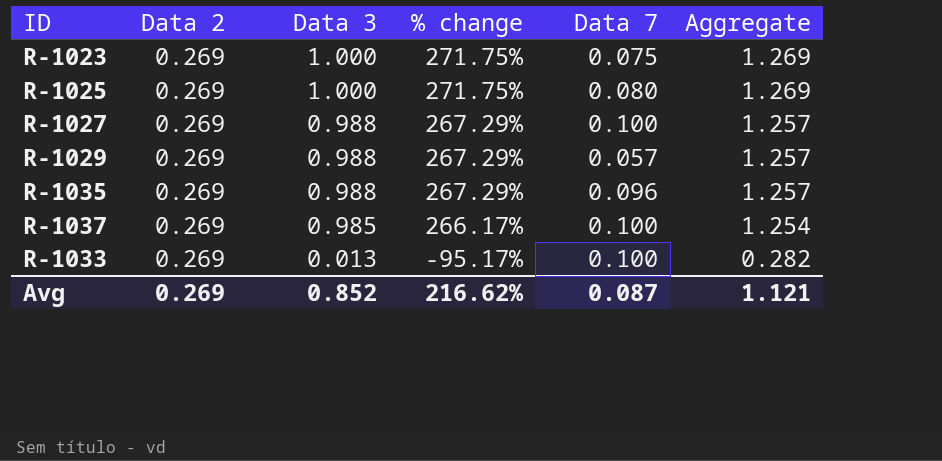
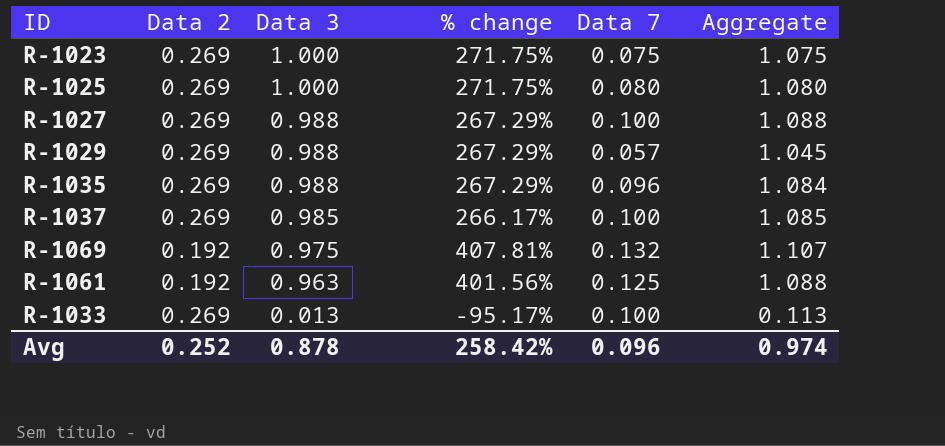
column Aggregate | formula: [Data 2] + [Data 3] -> [Data 3] + [Data 7]
row R-1069: none -> 0.192 | 0.975 | 407.81% | 0.132 | 1.107
row R-1061: none -> 0.192 | 0.963 | 401.56% | 0.125 | 1.088
Avg | Data 2: 0.269 -> 0.252
Avg | Data 3: 0.852 -> 0.878
Avg | % change: 216.62% -> 258.42%
Avg | Data 7: 0.087 -> 0.096
Avg | Aggregate: 1.121 -> 0.974

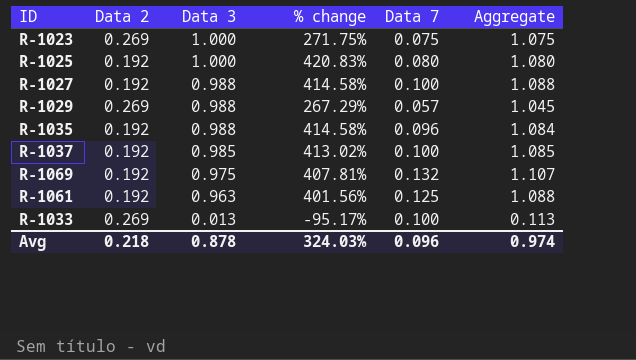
R-1025 | Data 2: 0.269 -> 0.192
R-1025 | % change: 271.75% -> 420.83%
R-1027 | Data 2: 0.269 -> 0.192
R-1027 | % change: 267.29% -> 414.58%
R-1035 | Data 2: 0.269 -> 0.192
R-1035 | % change: 267.29% -> 414.58%
R-1037 | Data 2: 0.269 -> 0.192
R-1037 | % change: 266.17% -> 413.02%
Avg | Data 2: 0.252 -> 0.218
Avg | % change: 258.42% -> 324.03%

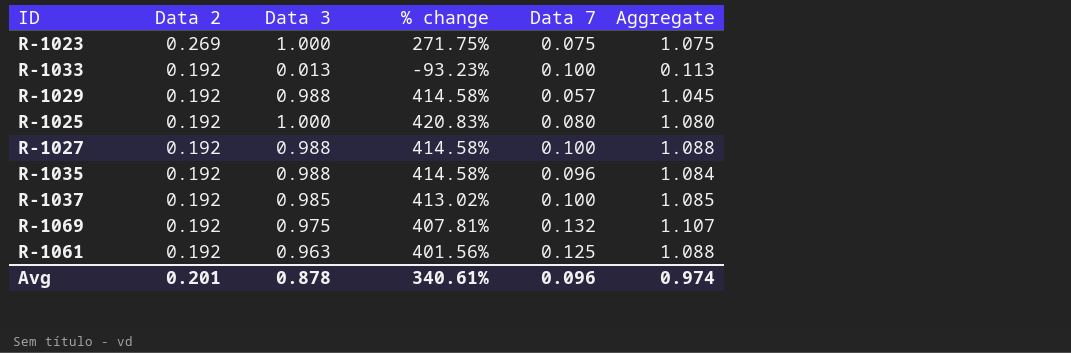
row order: Data 3 descending -> Data 2 descending
R-1033 | Data 2: 0.269 -> 0.192
R-1033 | % change: -95.17% -> -93.23%
R-1029 | Data 2: 0.269 -> 0.192
R-1029 | % change: 267.29% -> 414.58%
Avg | Data 2: 0.218 -> 0.201
Avg | % change: 324.03% -> 340.61%

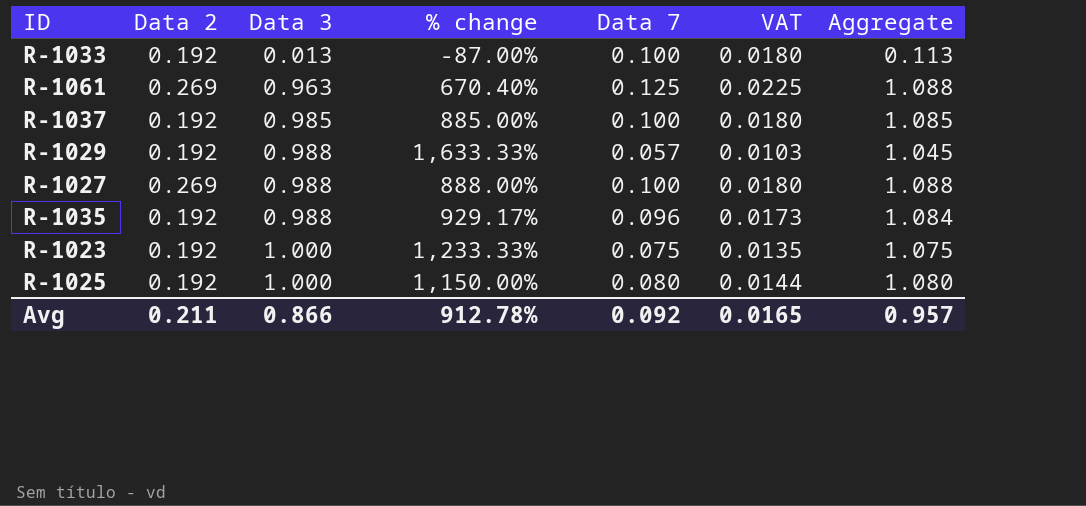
row order: Data 2 descending -> Data 3 ascending
column % change | formula: ([Data 3] - [Data 2]) / [Data 2] -> ([Data 3] - [Data 7]) / [Data 7]
column VAT | formula: none -> [Data 7] * 0.18
row R-1069: 0.192 | 0.975 | 407.81% | 0.132 | 1.107 -> none
R-1061 | Data 2: 0.192 -> 0.269
R-1027 | Data 2: 0.192 -> 0.269
R-1023 | Data 2: 0.269 -> 0.192
Avg | Data 2: 0.201 -> 0.211
Avg | Data 3: 0.878 -> 0.866
Avg | % change: 340.61% -> 912.78%
Avg | Data 7: 0.096 -> 0.092
Avg | Aggregate: 0.974 -> 0.957

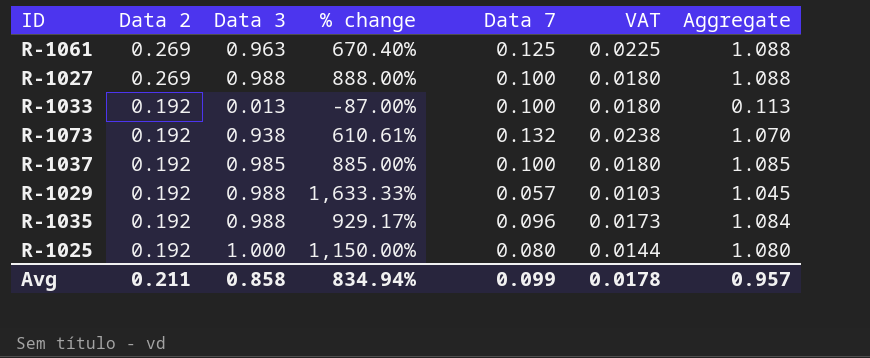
row order: Data 3 ascending -> Data 2 descending
row R-1023: 0.192 | 1.000 | 1,233.33% | 0.075 | 0.0135 | 1.075 -> none
row R-1073: none -> 0.192 | 0.938 | 610.61% | 0.132 | 0.0238 | 1.070
Avg | Data 3: 0.866 -> 0.858
Avg | % change: 912.78% -> 834.94%
Avg | Data 7: 0.092 -> 0.099
Avg | VAT: 0.0165 -> 0.0178

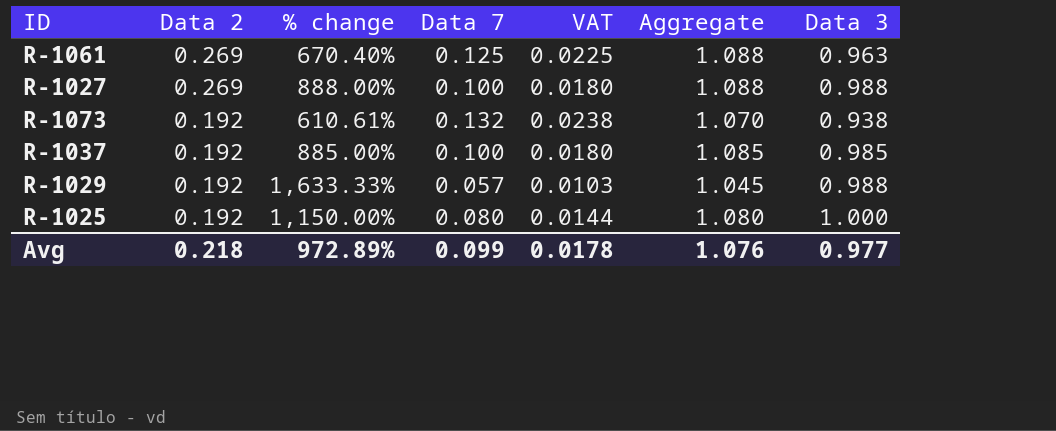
column Data 3 | position: 3 -> 7
row R-1033: 0.192 | 0.013 | -87.00% | 0.100 | 0.0180 | 0.113 -> none
row R-1035: 0.192 | 0.988 | 929.17% | 0.096 | 0.0173 | 1.084 -> none
Avg | Data 2: 0.211 -> 0.218
Avg | % change: 834.94% -> 972.89%
Avg | Aggregate: 0.957 -> 1.076
Avg | Data 3: 0.858 -> 0.977

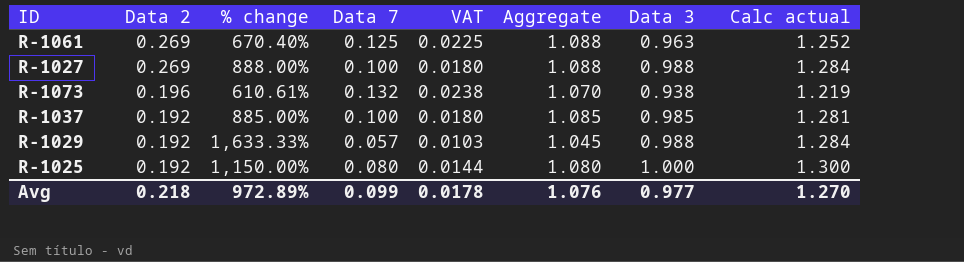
column Calc actual | formula: none -> [Data 3] * 1.3
R-1073 | Data 2: 0.192 -> 0.196

